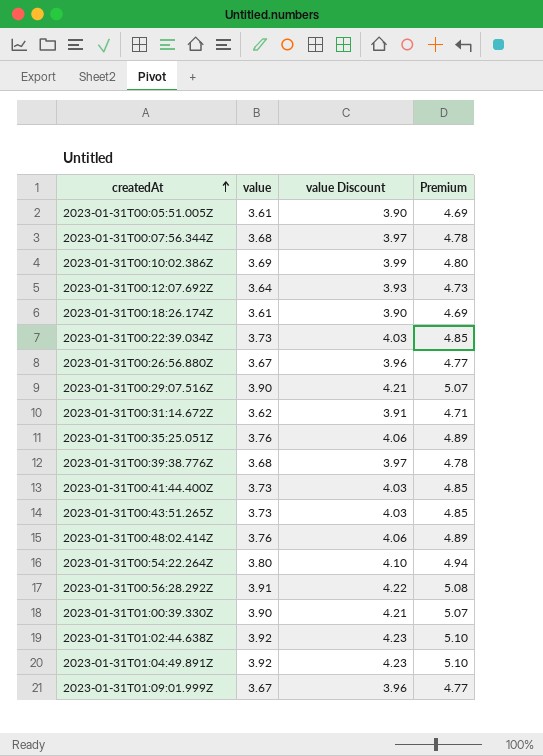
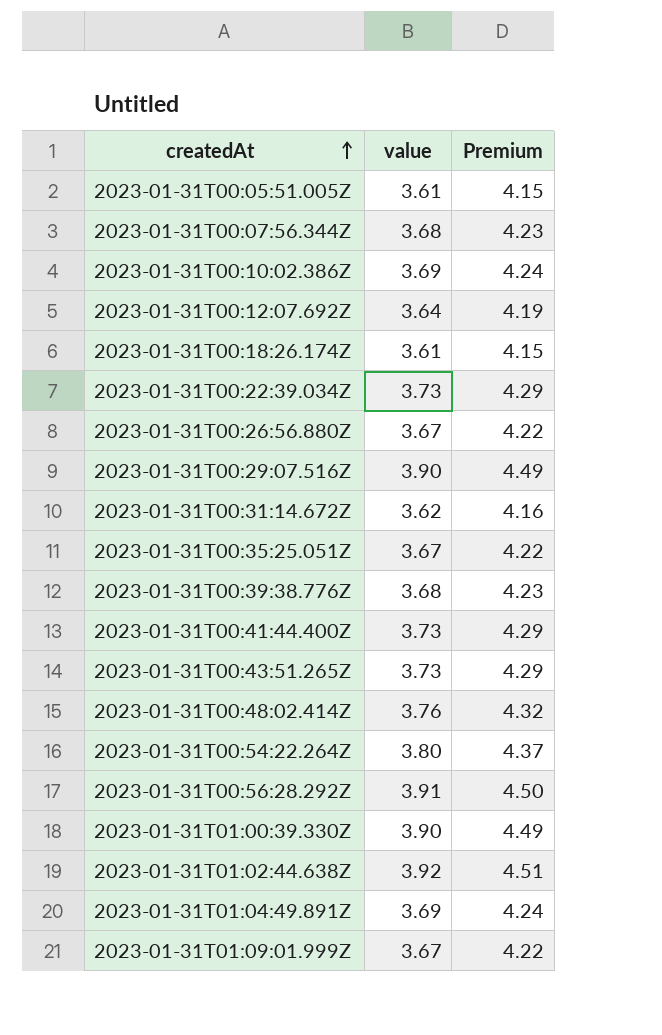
column value Discount | formula: [value] * 1.08 -> none
column Premium | formula: [value] * 1.3 -> [value] * 1.15
2023-01-31T00:35:25.051Z | value: 3.76 -> 3.67
2023-01-31T01:04:49.891Z | value: 3.92 -> 3.69

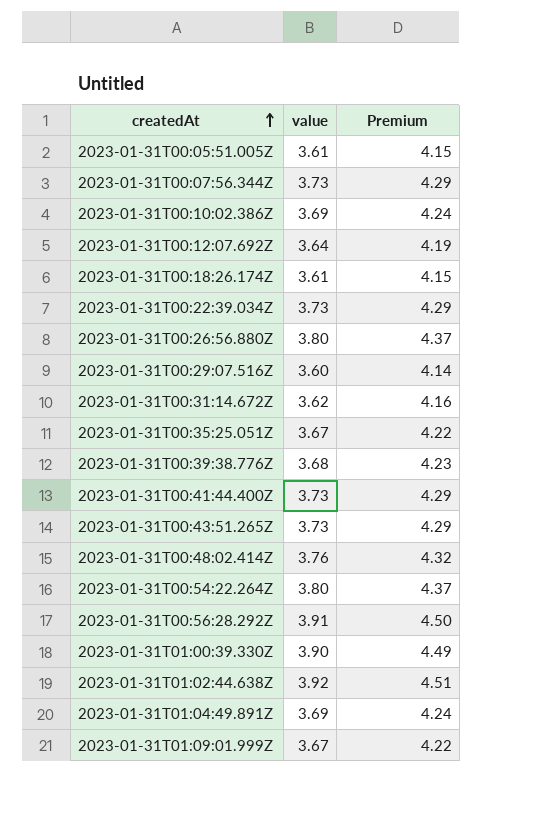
2023-01-31T00:07:56.344Z | value: 3.68 -> 3.73
2023-01-31T00:07:56.344Z | Premium: 4.23 -> 4.29
2023-01-31T00:26:56.880Z | value: 3.67 -> 3.80
2023-01-31T00:26:56.880Z | Premium: 4.22 -> 4.37
2023-01-31T00:29:07.516Z | value: 3.90 -> 3.60
2023-01-31T00:29:07.516Z | Premium: 4.49 -> 4.14

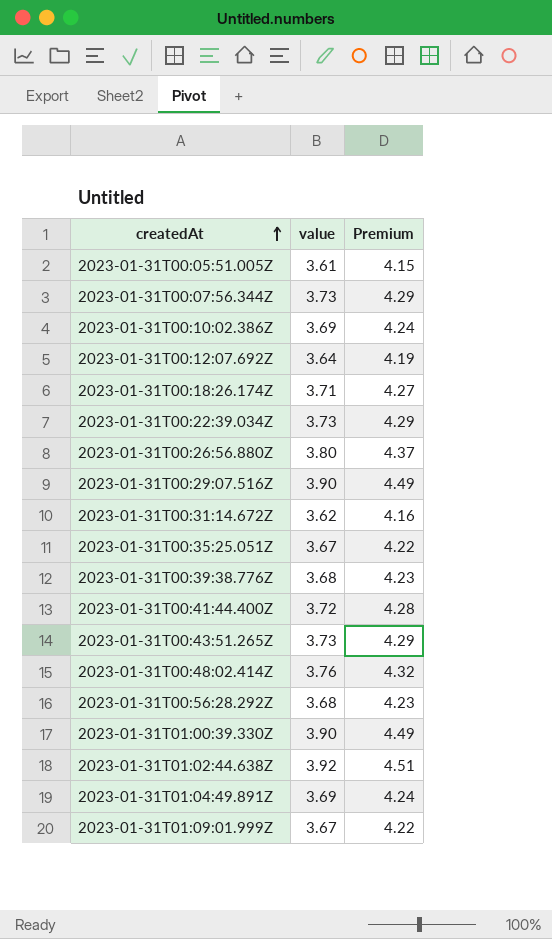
row 2023-01-31T00:54:22.264Z: 3.80 | 4.37 -> none
2023-01-31T00:18:26.174Z | value: 3.61 -> 3.71
2023-01-31T00:18:26.174Z | Premium: 4.15 -> 4.27
2023-01-31T00:29:07.516Z | value: 3.60 -> 3.90
2023-01-31T00:29:07.516Z | Premium: 4.14 -> 4.49
2023-01-31T00:41:44.400Z | value: 3.73 -> 3.72
2023-01-31T00:41:44.400Z | Premium: 4.29 -> 4.28
2023-01-31T00:56:28.292Z | value: 3.91 -> 3.68
2023-01-31T00:56:28.292Z | Premium: 4.50 -> 4.23

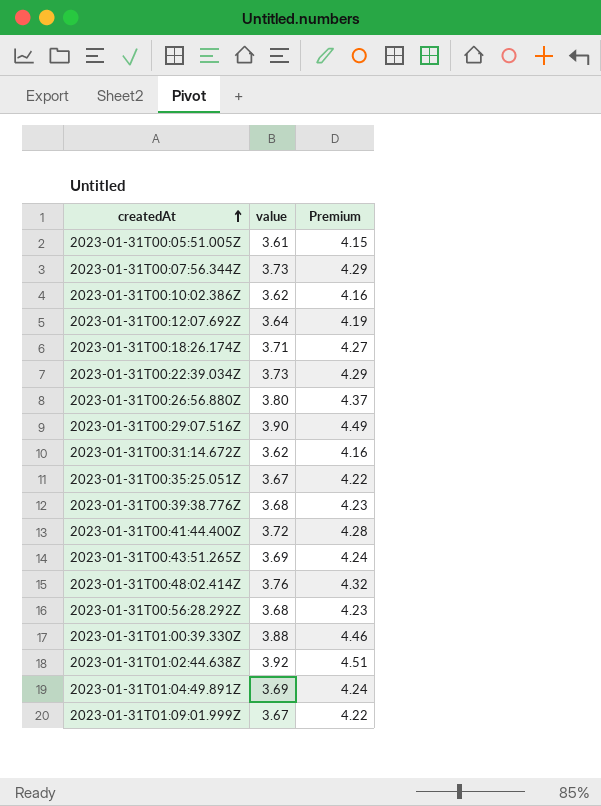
2023-01-31T00:10:02.386Z | value: 3.69 -> 3.62
2023-01-31T00:10:02.386Z | Premium: 4.24 -> 4.16
2023-01-31T00:43:51.265Z | value: 3.73 -> 3.69
2023-01-31T00:43:51.265Z | Premium: 4.29 -> 4.24
2023-01-31T01:00:39.330Z | value: 3.90 -> 3.88
2023-01-31T01:00:39.330Z | Premium: 4.49 -> 4.46

